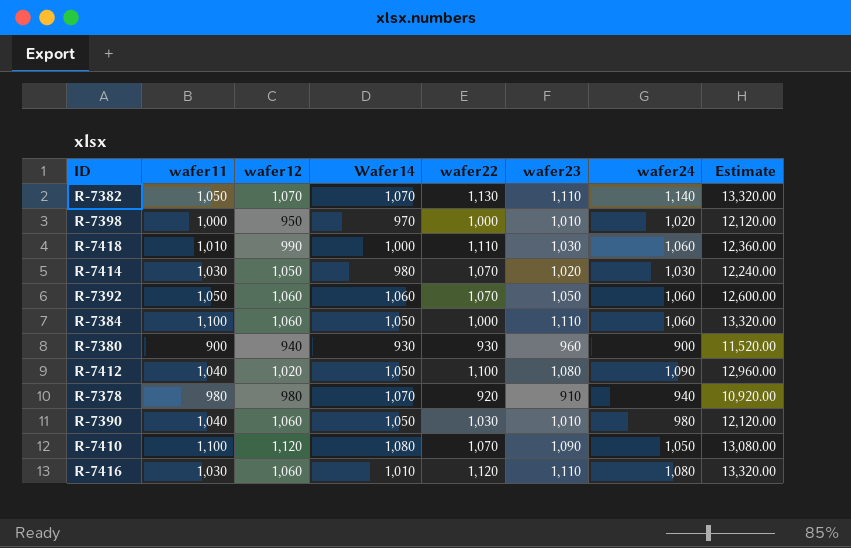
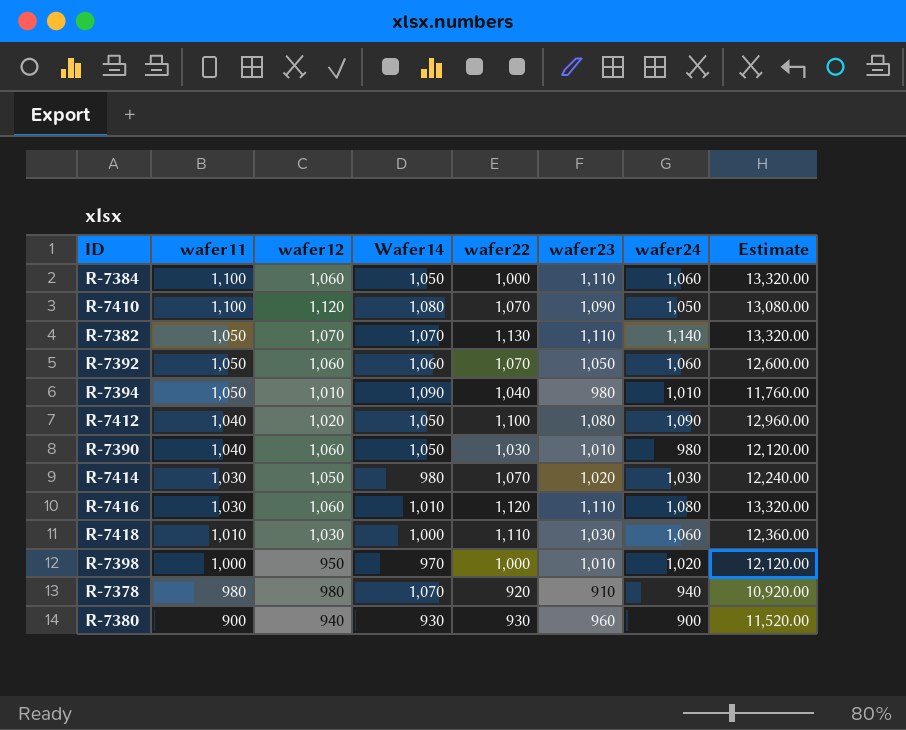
row order: none -> wafer11 descending
row R-7394: none -> 1,050 | 1,010 | 1,090 | 1,040 | 980 | 1,010 | 11,760.00
R-7418 | wafer12: 990 -> 1,030

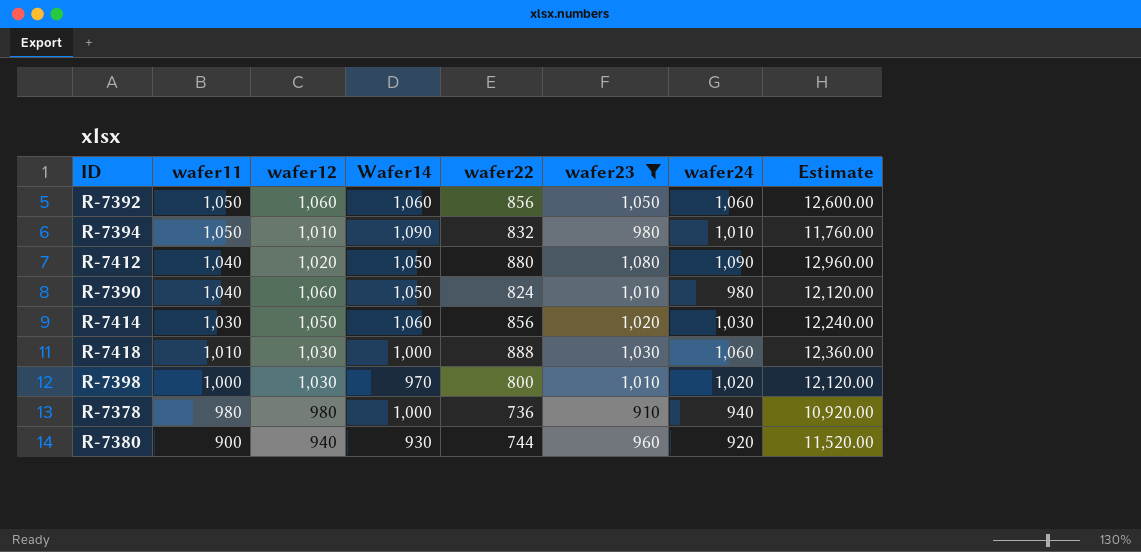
filter: none -> wafer23 <= 1,080
R-7392 | wafer22: 1,070 -> 856
R-7394 | wafer22: 1,040 -> 832
R-7412 | wafer22: 1,100 -> 880
R-7390 | wafer22: 1,030 -> 824
R-7414 | Wafer14: 980 -> 1,060
R-7414 | wafer22: 1,070 -> 856
R-7418 | wafer22: 1,110 -> 888
R-7398 | wafer12: 950 -> 1,030
R-7398 | wafer22: 1,000 -> 800
R-7378 | Wafer14: 1,070 -> 1,000
R-7378 | wafer22: 920 -> 736
R-7380 | wafer22: 930 -> 744
R-7380 | wafer24: 900 -> 920

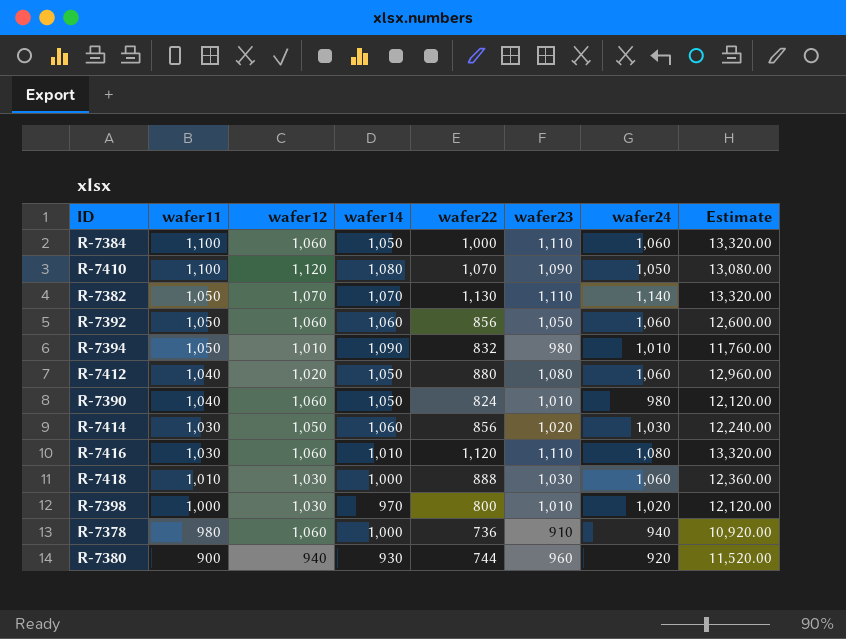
filter: wafer23 <= 1,080 -> none
column name: Wafer14 -> wafer14
R-7412 | wafer24: 1,090 -> 1,060
R-7378 | wafer12: 980 -> 1,060

